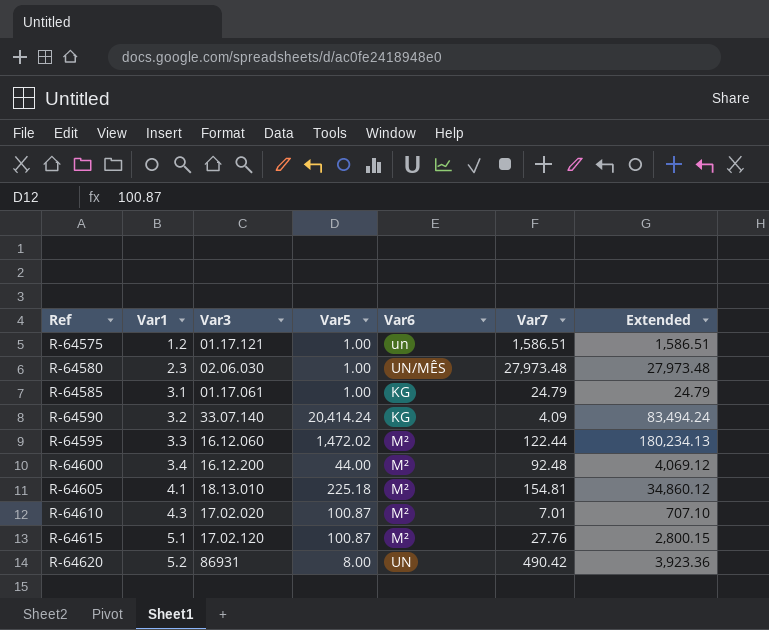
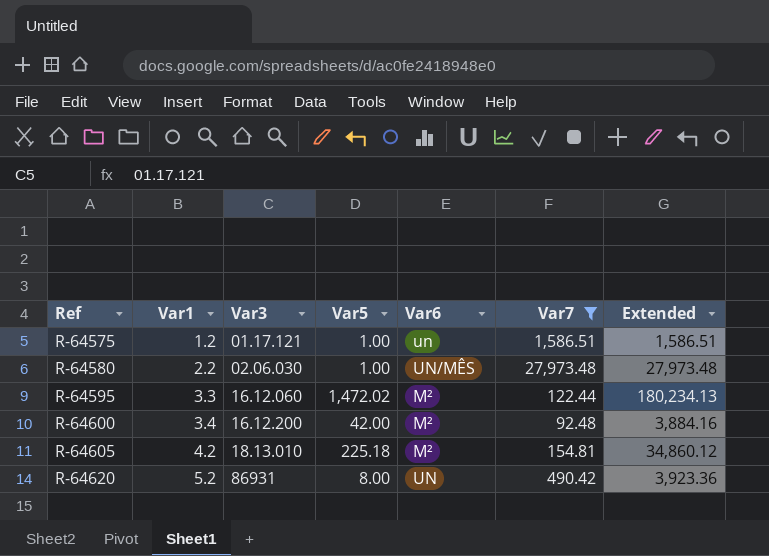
filter: none -> Var7 >= 92.48
R-64580 | Var1: 2.3 -> 2.2
R-64600 | Var5: 44.00 -> 42.00
R-64600 | Extended: 4,069.12 -> 3,884.16
R-64605 | Var1: 4.1 -> 4.2

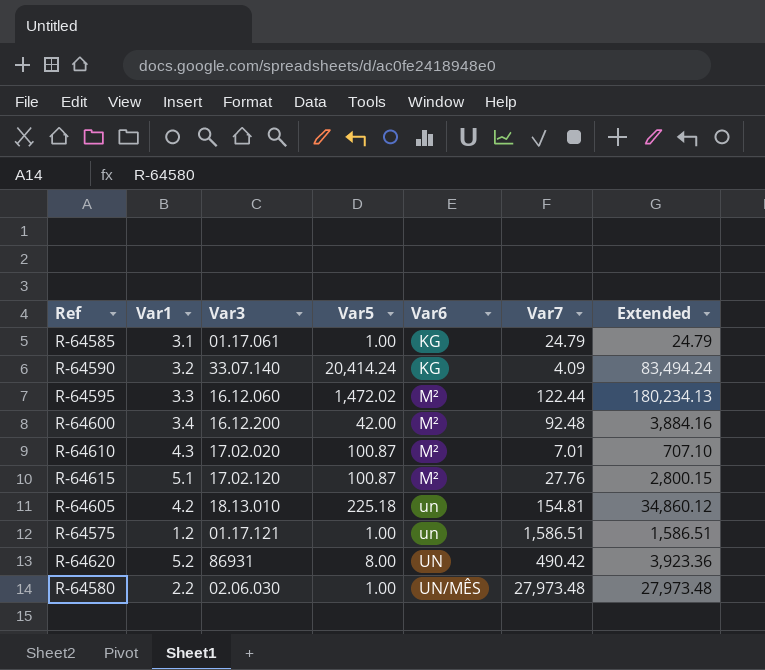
filter: Var7 >= 92.48 -> none
row order: Ref ascending -> Var6 ascending
R-64605 | Var6: M² -> un

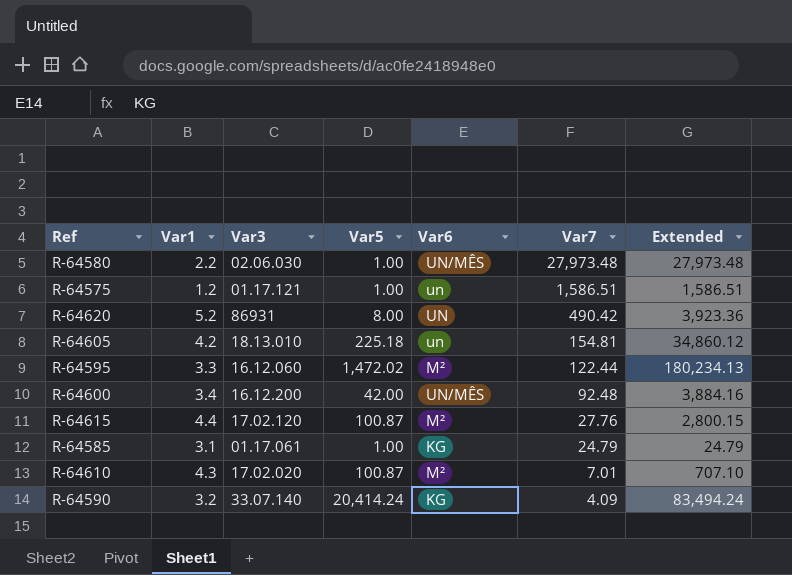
row order: Var6 ascending -> Var7 descending
R-64600 | Var6: M² -> UN/MÊS
R-64615 | Var1: 5.1 -> 4.4

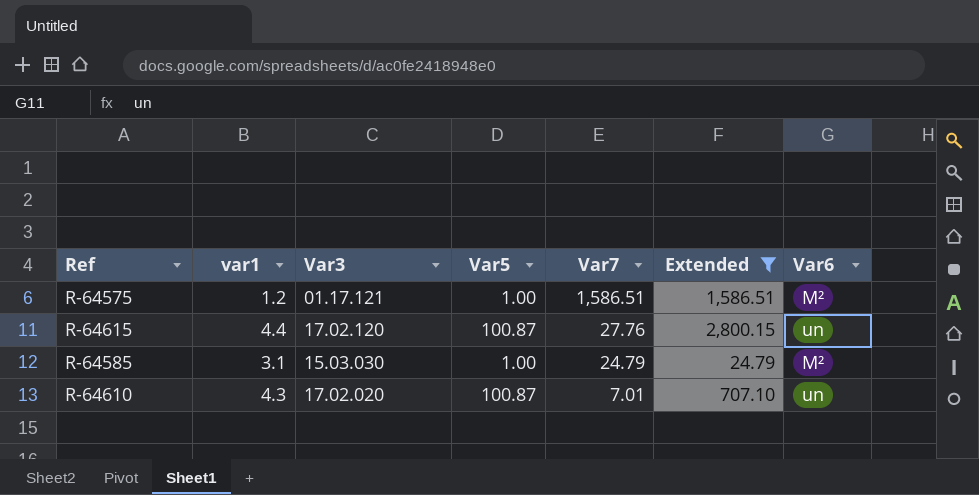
filter: none -> Extended <= 2,800.15
column name: Var1 -> var1
column Var6 | position: 5 -> 7
R-64575 | Var6: un -> M²
R-64615 | Var6: M² -> un
R-64585 | Var3: 01.17.061 -> 15.03.030
R-64585 | Var6: KG -> M²
R-64610 | Var6: M² -> un

